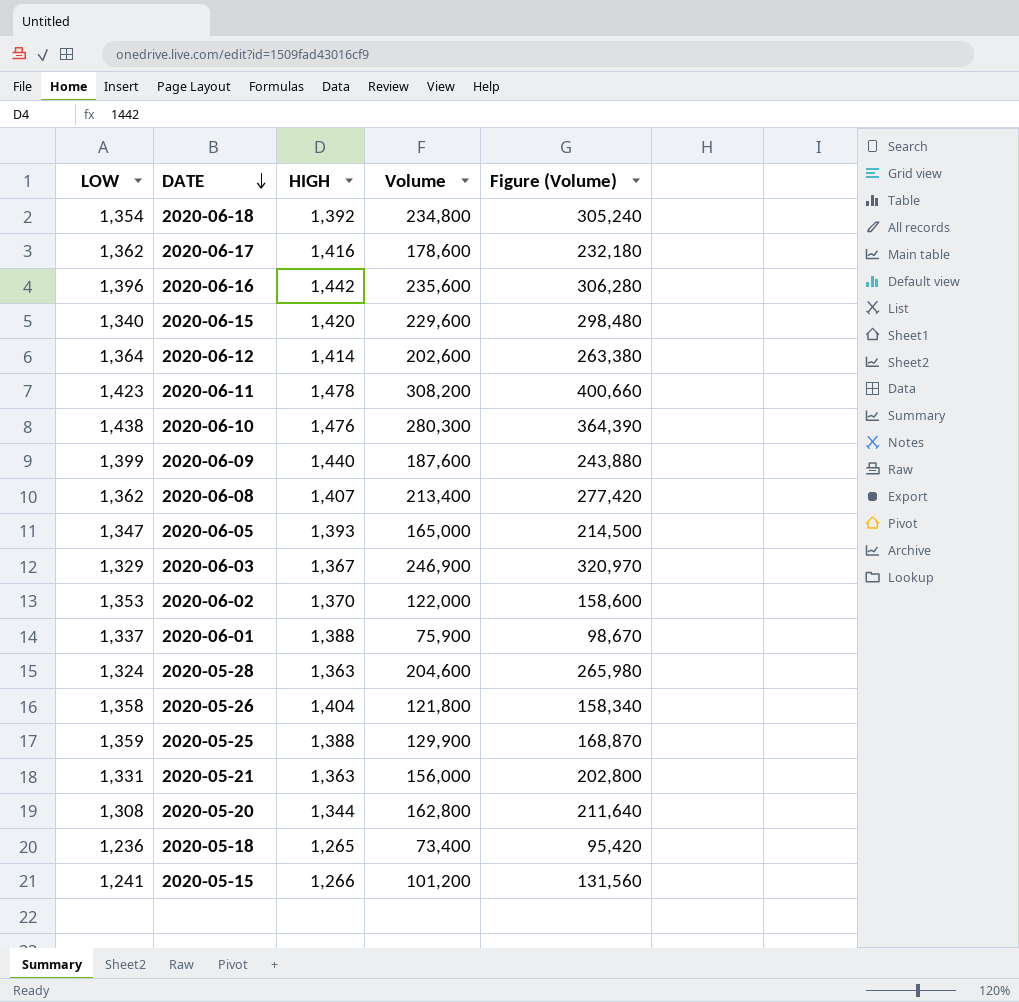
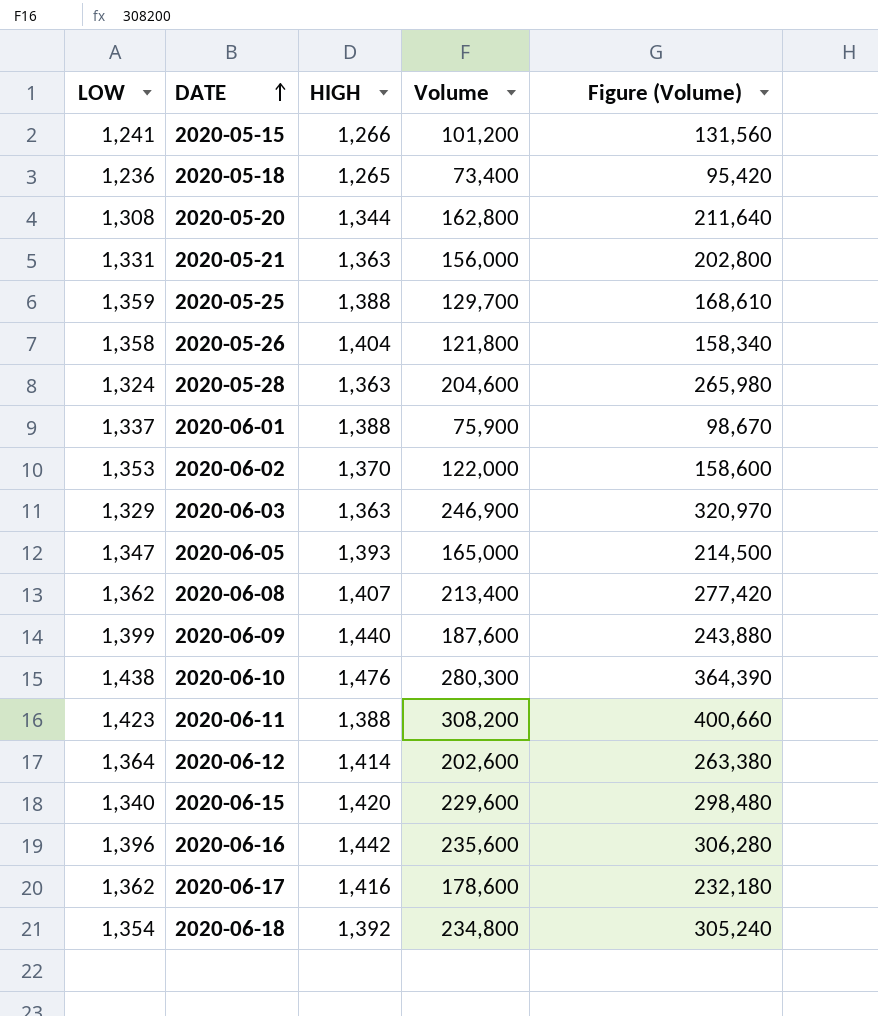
row order: DATE descending -> DATE ascending
2020-05-25 | Volume: 129,900 -> 129,700
2020-05-25 | Figure (Volume): 168,870 -> 168,610
2020-06-03 | HIGH: 1,367 -> 1,363
2020-06-11 | HIGH: 1,478 -> 1,388

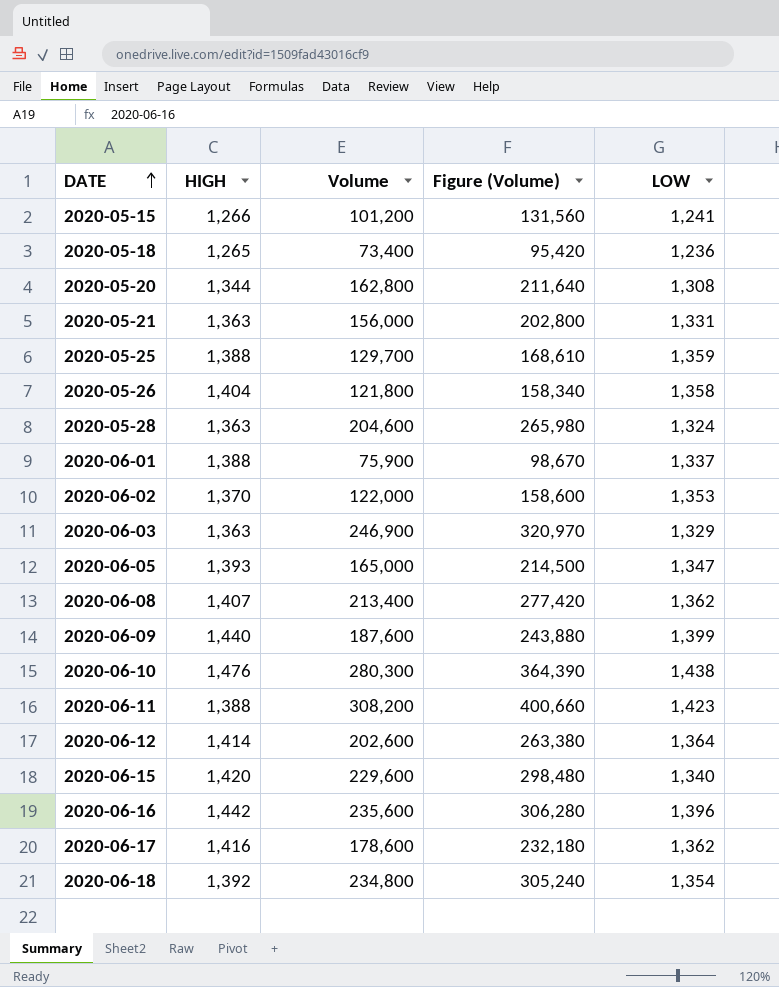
column LOW | position: 1 -> 5

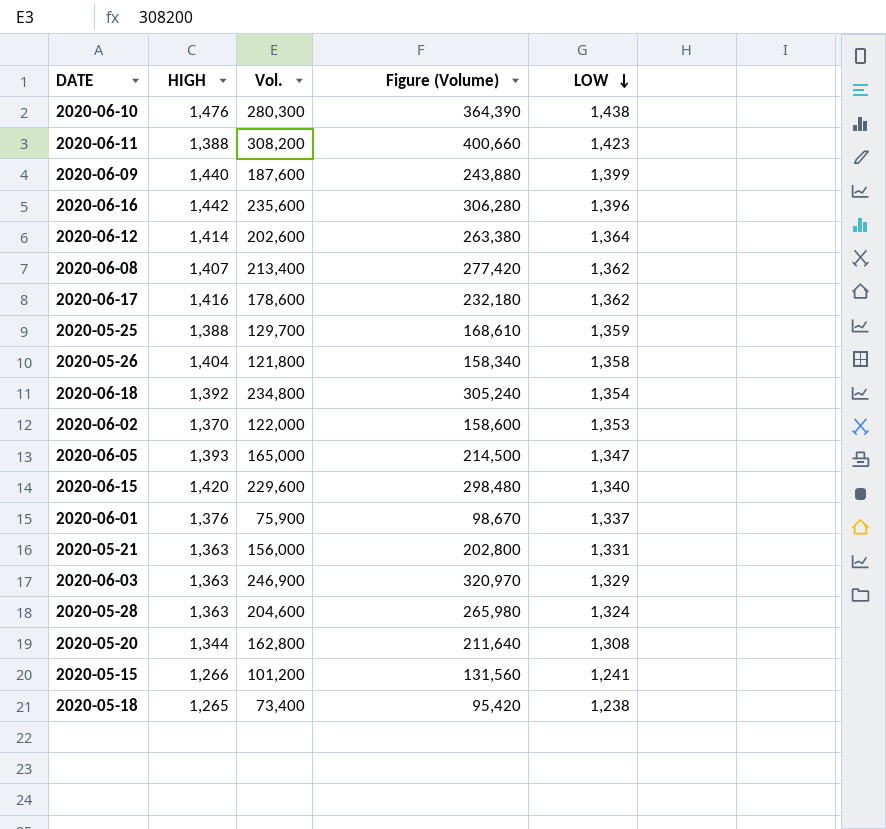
row order: DATE ascending -> LOW descending
column name: Volume -> Vol.
2020-06-01 | HIGH: 1,388 -> 1,376
2020-05-18 | LOW: 1,236 -> 1,238

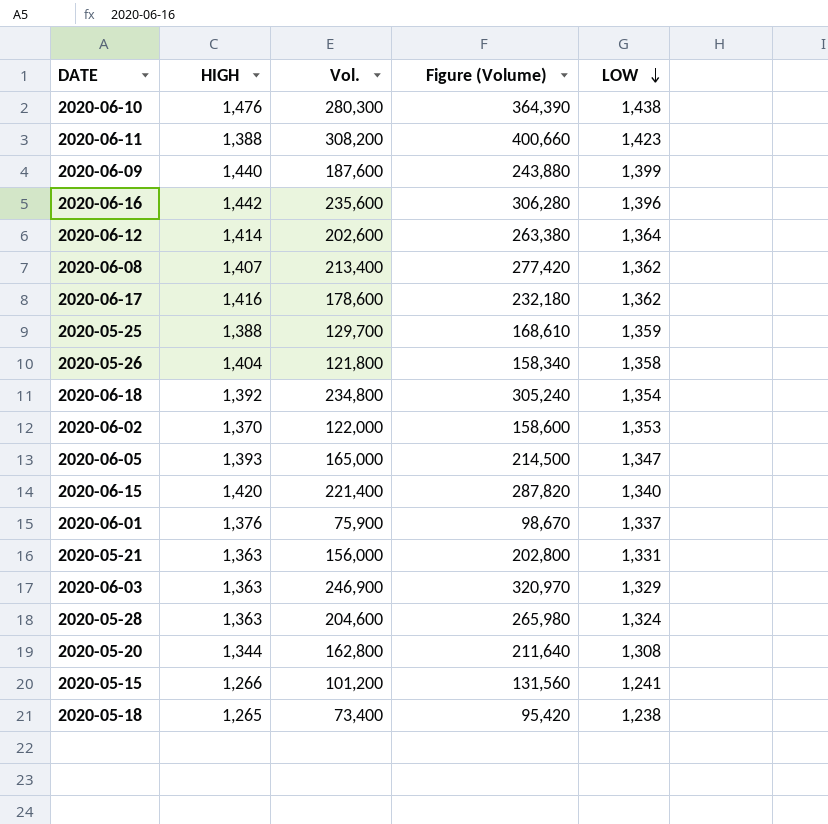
2020-06-15 | Vol.: 229,600 -> 221,400
2020-06-15 | Figure (Volume): 298,480 -> 287,820

